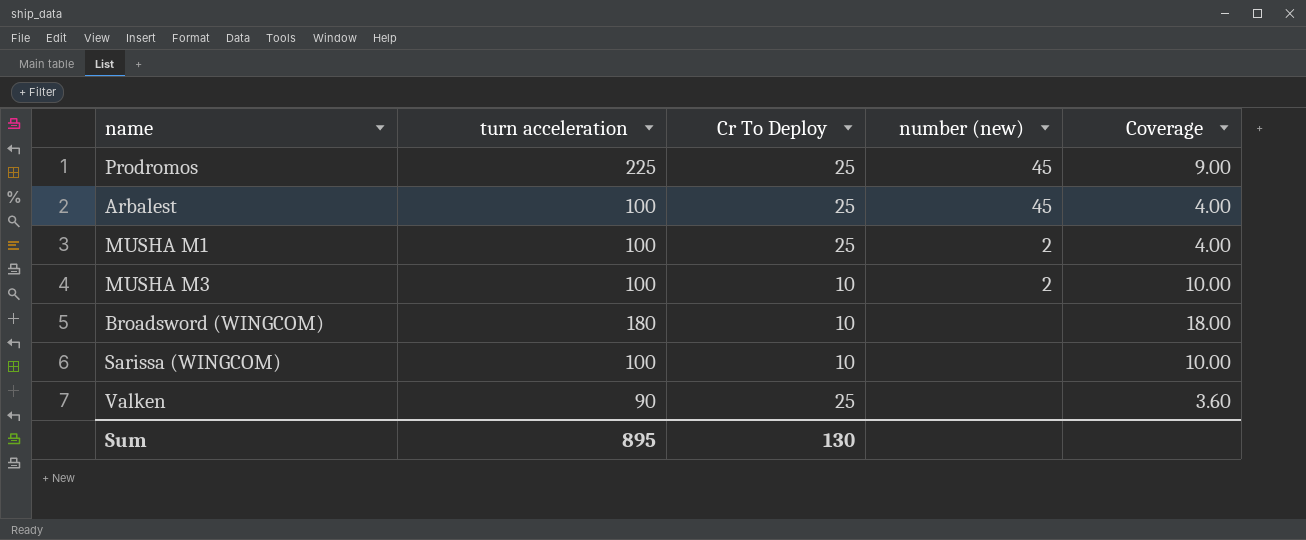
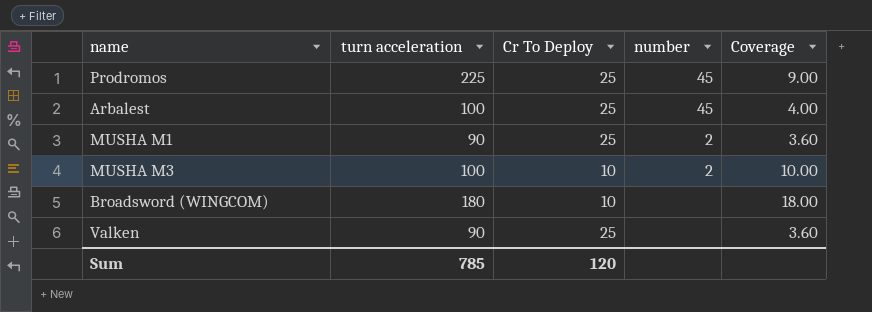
column name: number (new) -> number
row Sarissa (WINGCOM): 100 | 10 | none | 10.00 -> none
MUSHA M1 | turn acceleration: 100 -> 90
MUSHA M1 | Coverage: 4.00 -> 3.60
Sum | turn acceleration: 895 -> 785
Sum | Cr To Deploy: 130 -> 120

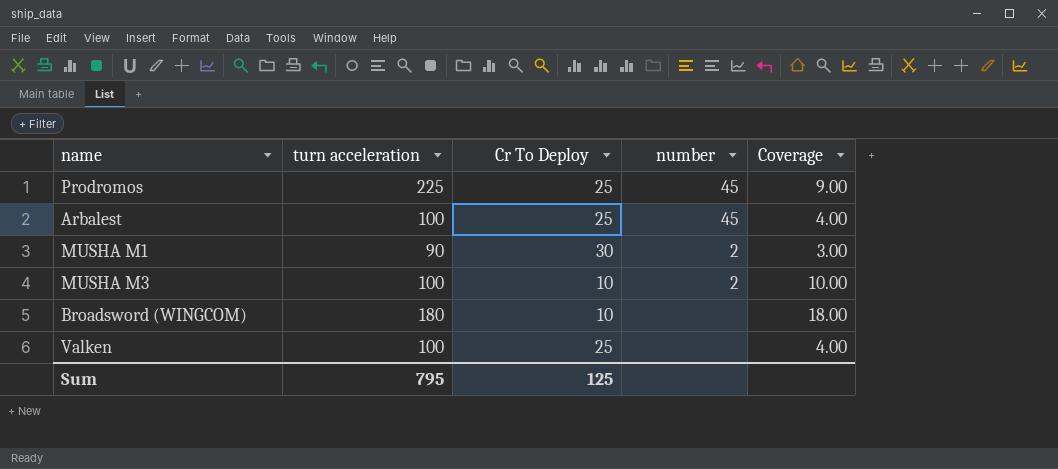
MUSHA M1 | Cr To Deploy: 25 -> 30
MUSHA M1 | Coverage: 3.60 -> 3.00
Valken | turn acceleration: 90 -> 100
Valken | Coverage: 3.60 -> 4.00
Sum | turn acceleration: 785 -> 795
Sum | Cr To Deploy: 120 -> 125

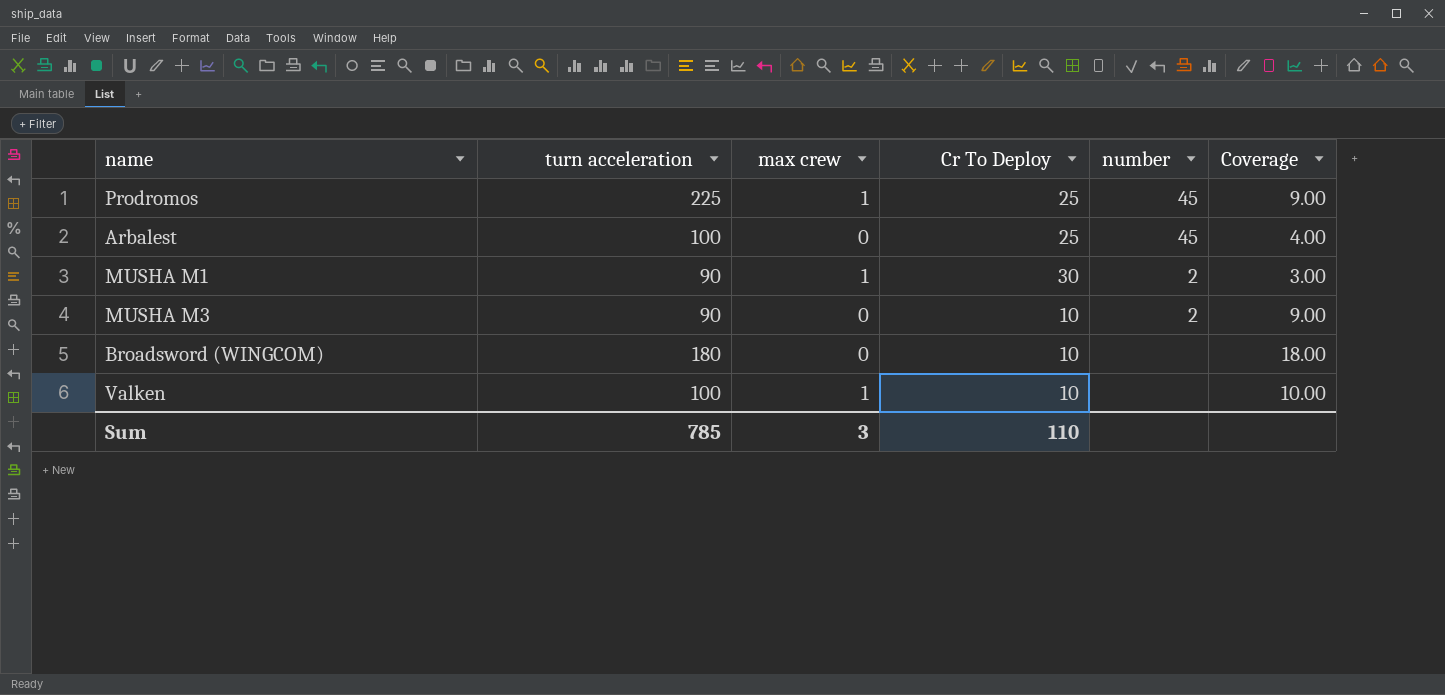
column max crew | position: none -> 3
MUSHA M3 | turn acceleration: 100 -> 90
MUSHA M3 | Coverage: 10.00 -> 9.00
Valken | Cr To Deploy: 25 -> 10
Valken | Coverage: 4.00 -> 10.00
Sum | turn acceleration: 795 -> 785
Sum | Cr To Deploy: 125 -> 110

